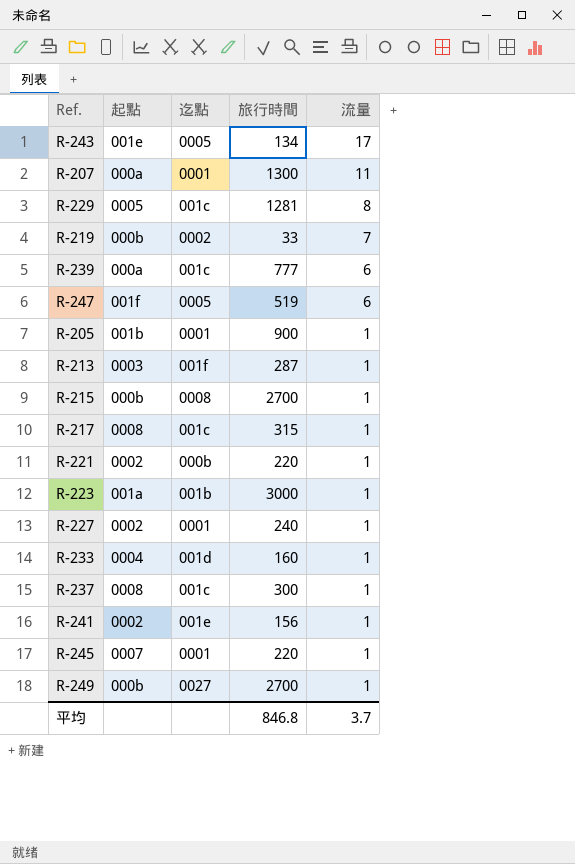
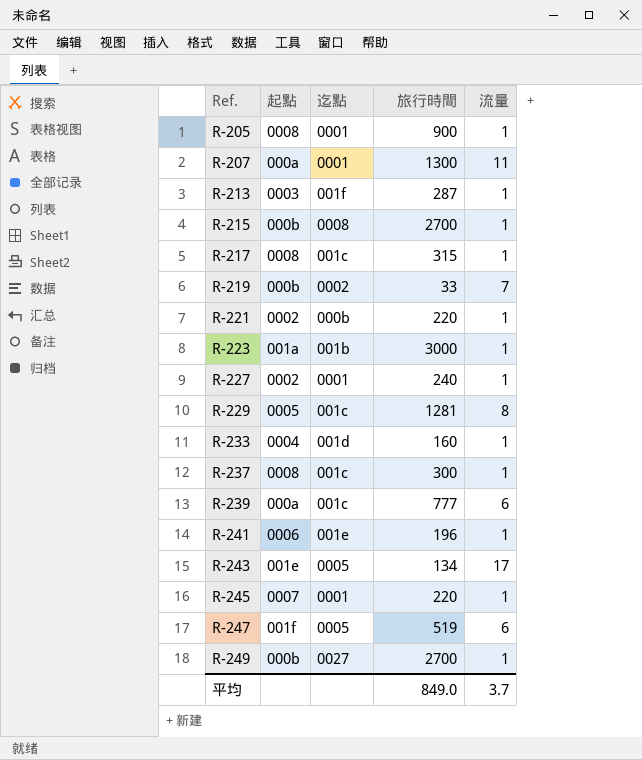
row order: 流量 descending -> Ref. ascending
R-205 | 起點: 001b -> 0008
R-241 | 起點: 0002 -> 0006
R-241 | 旅行時間: 156 -> 196
平均 | 旅行時間: 846.8 -> 849.0

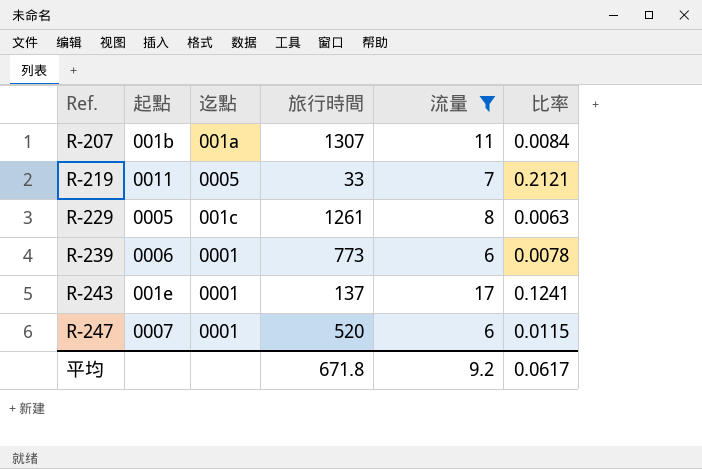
filter: none -> 流量 != 1
column 比率 | formula: none -> [流量] / [旅行時間]
R-207 | 起點: 000a -> 001b
R-207 | 迄點: 0001 -> 001a
R-207 | 旅行時間: 1300 -> 1307
R-219 | 起點: 000b -> 0011
R-219 | 迄點: 0002 -> 0005
R-229 | 旅行時間: 1281 -> 1261
R-239 | 起點: 000a -> 0006
R-239 | 迄點: 001c -> 0001
R-239 | 旅行時間: 777 -> 773
R-243 | 迄點: 0005 -> 0001
R-243 | 旅行時間: 134 -> 137
R-247 | 起點: 001f -> 0007
R-247 | 迄點: 0005 -> 0001
R-247 | 旅行時間: 519 -> 520
平均 | 旅行時間: 849.0 -> 671.8
平均 | 流量: 3.7 -> 9.2

